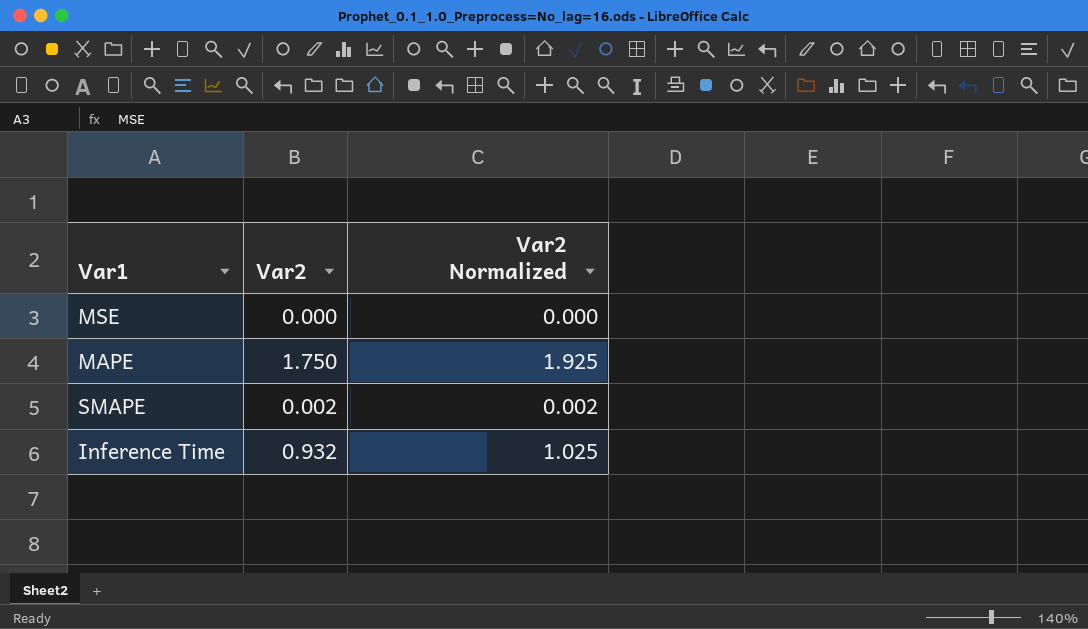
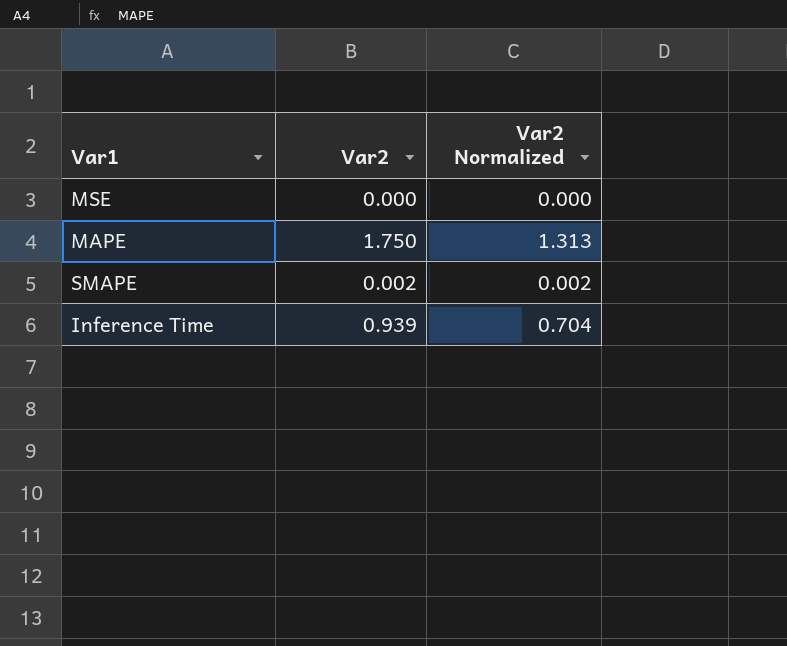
column Var2 Normalized | formula: [Var2] * 1.1 -> [Var2] * 0.75
Inference Time | Var2: 0.932 -> 0.939

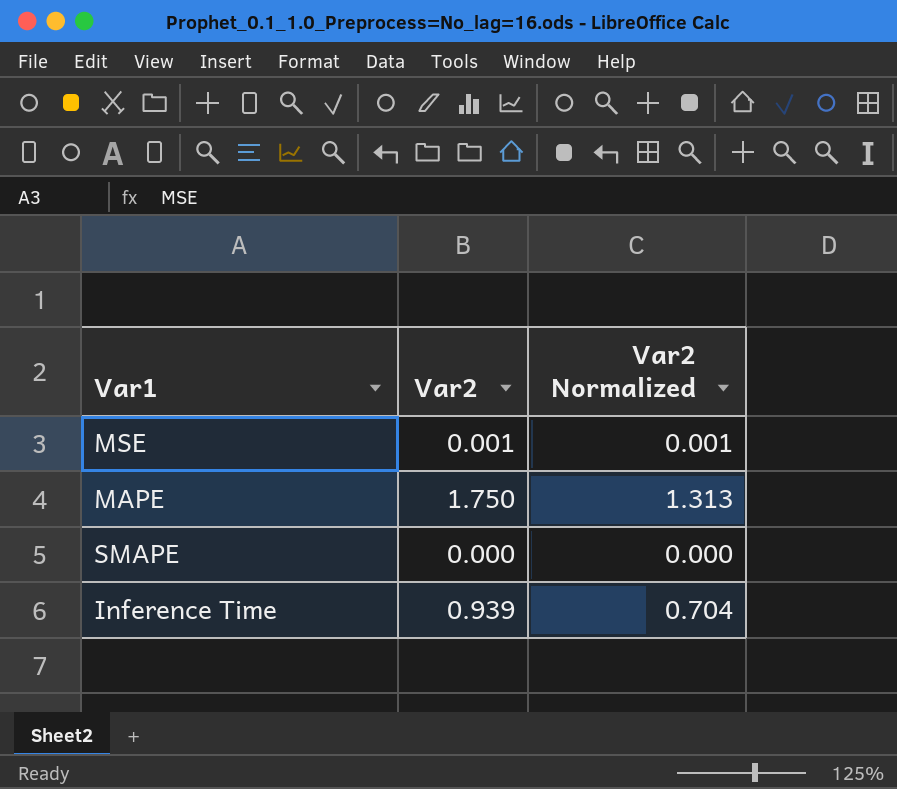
MSE | Var2: 0.000 -> 0.001
MSE | Var2 Normalized: 0.000 -> 0.001
SMAPE | Var2: 0.002 -> 0.000
SMAPE | Var2 Normalized: 0.002 -> 0.000

